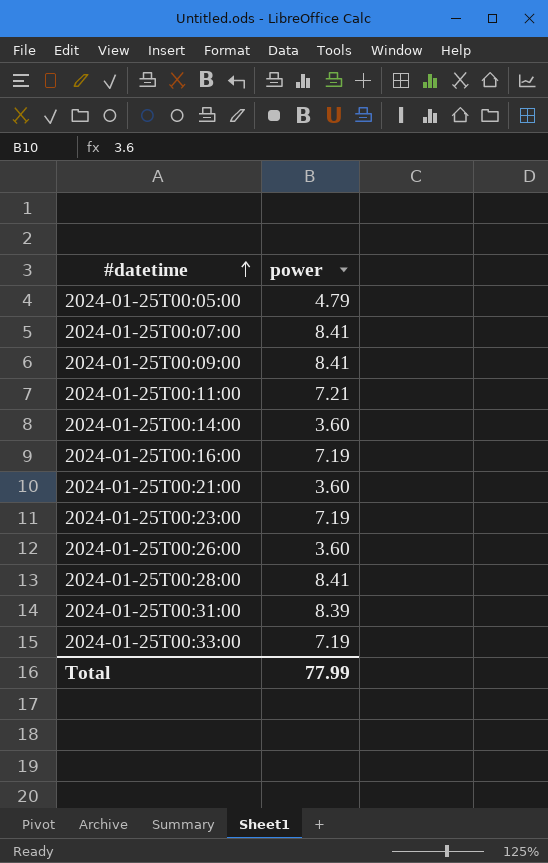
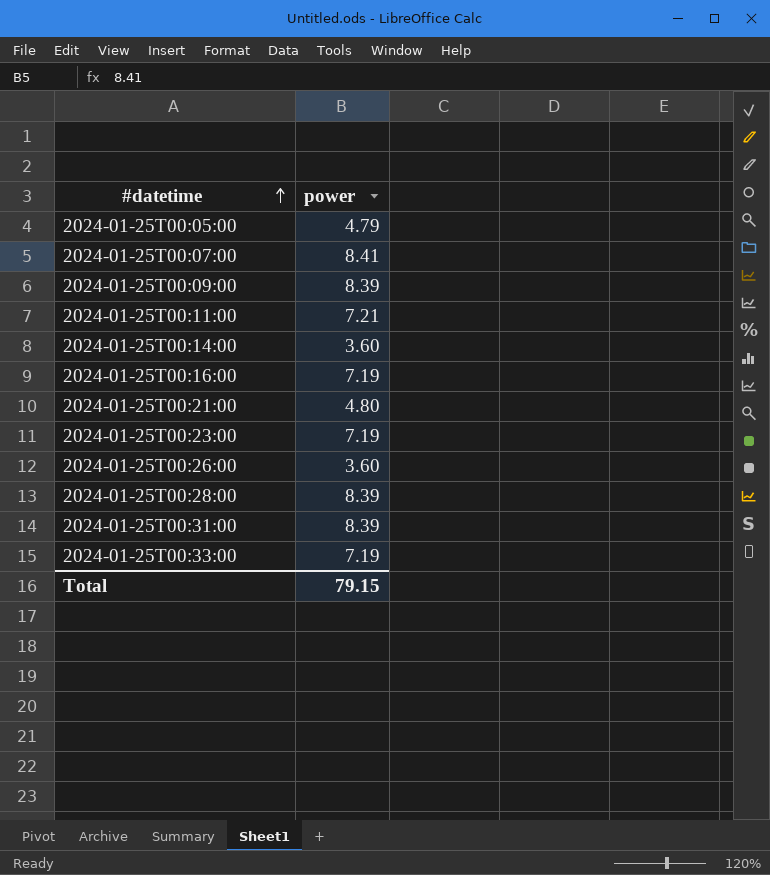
2024-01-25T00:09:00 | power: 8.41 -> 8.39
2024-01-25T00:21:00 | power: 3.60 -> 4.80
2024-01-25T00:28:00 | power: 8.41 -> 8.39
Total | power: 77.99 -> 79.15

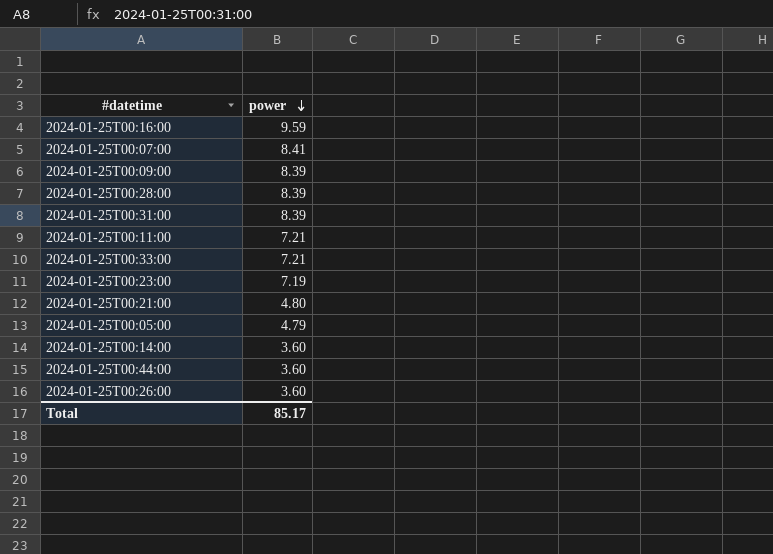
row order: #datetime ascending -> power descending
2024-01-25T00:16:00 | power: 7.19 -> 9.59
2024-01-25T00:33:00 | power: 7.19 -> 7.21
row 2024-01-25T00:44:00: none -> 3.60
Total | power: 79.15 -> 85.17

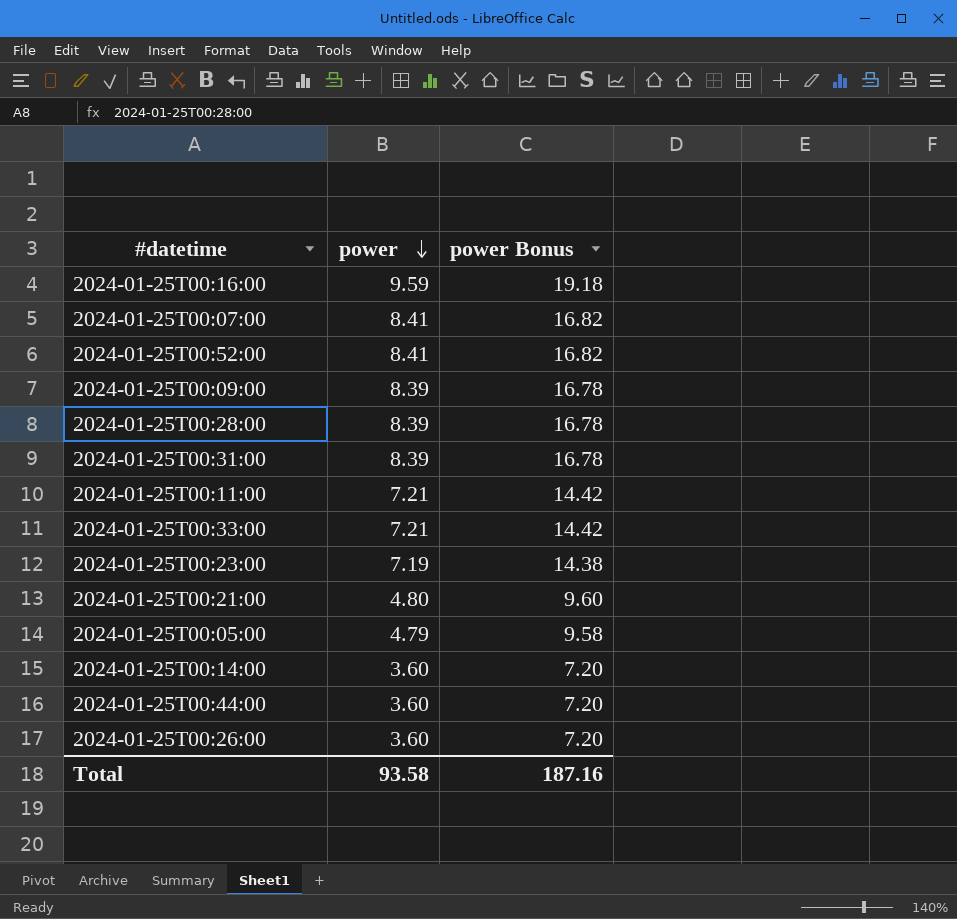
column power Bonus | formula: none -> [power] * 2
row 2024-01-25T00:52:00: none -> 8.41 | 16.82
Total | power: 85.17 -> 93.58

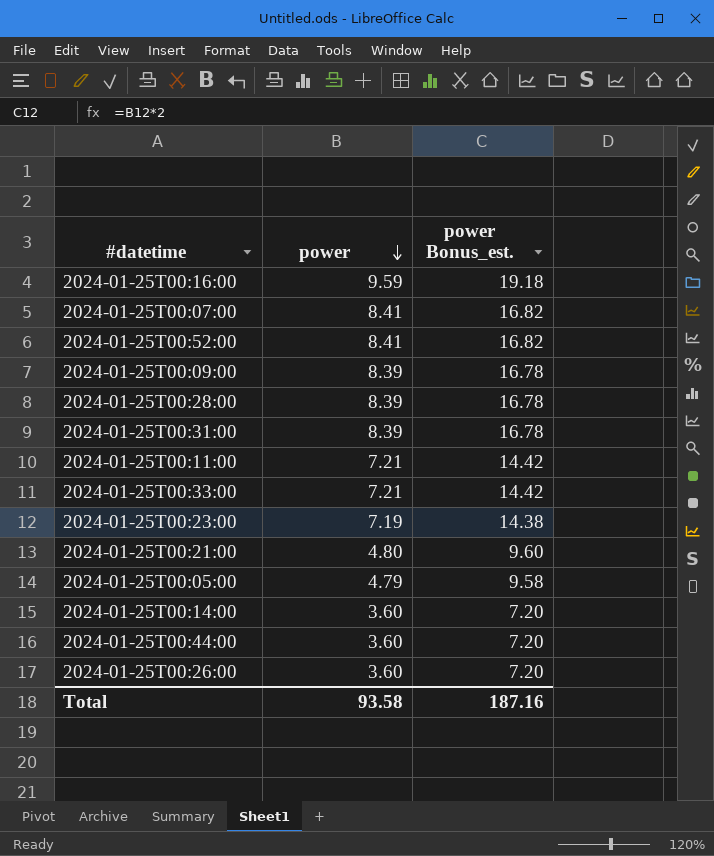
column name: power Bonus -> power Bonus_est.

